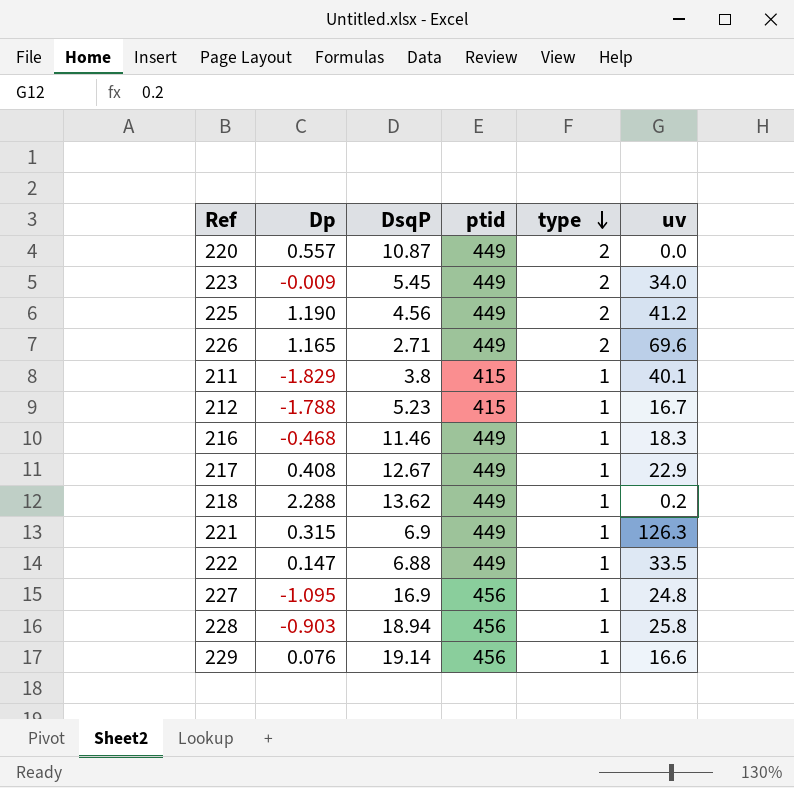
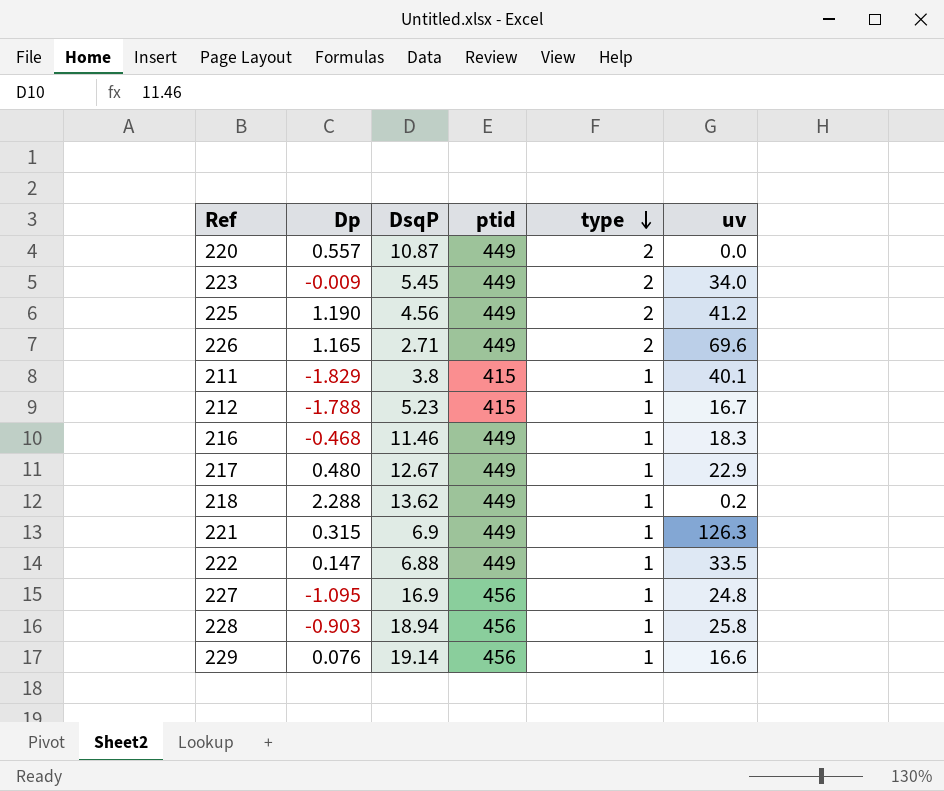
217 | Dp: 0.408 -> 0.480

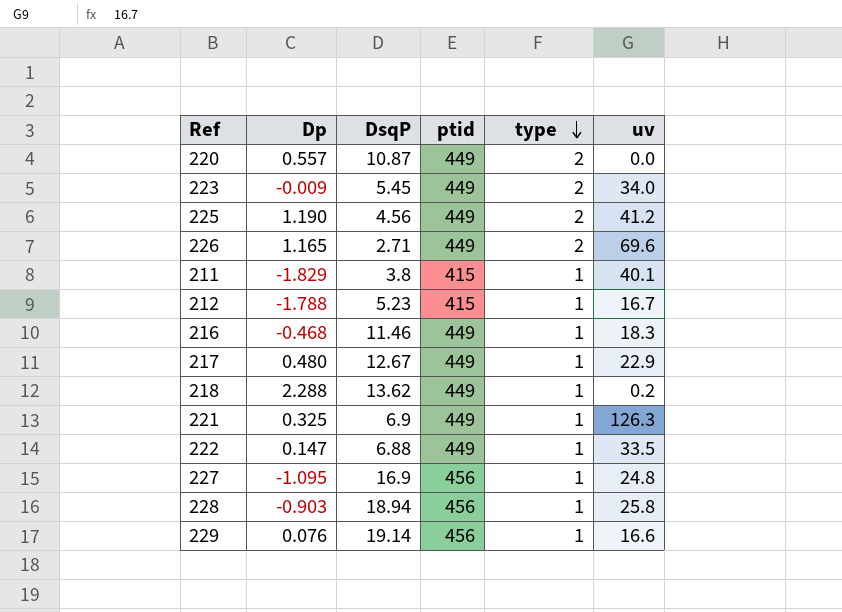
221 | Dp: 0.315 -> 0.325

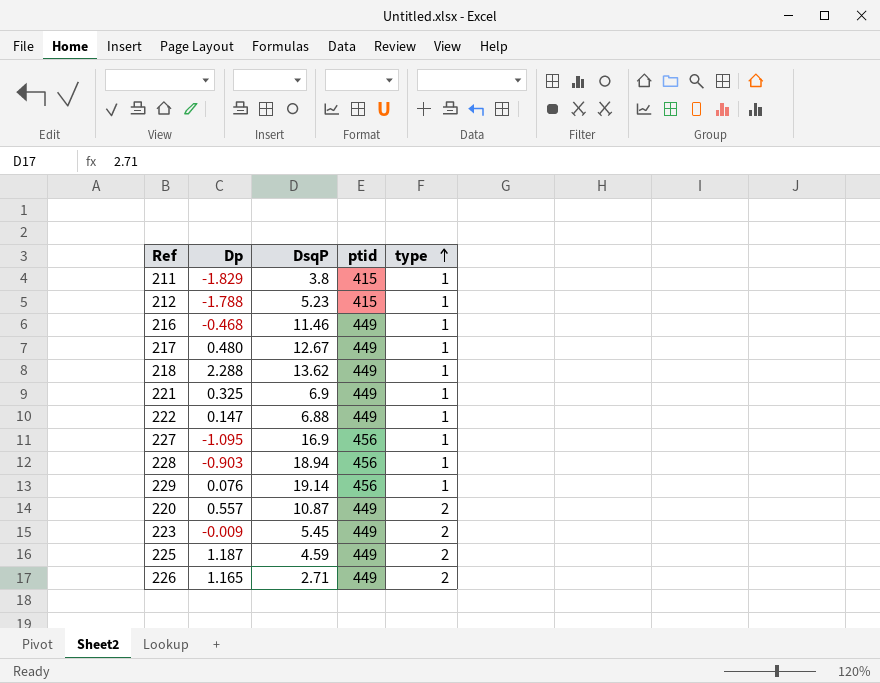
row order: type descending -> type ascending
column uv | position: 6 -> none
225 | Dp: 1.190 -> 1.187
225 | DsqP: 4.56 -> 4.59

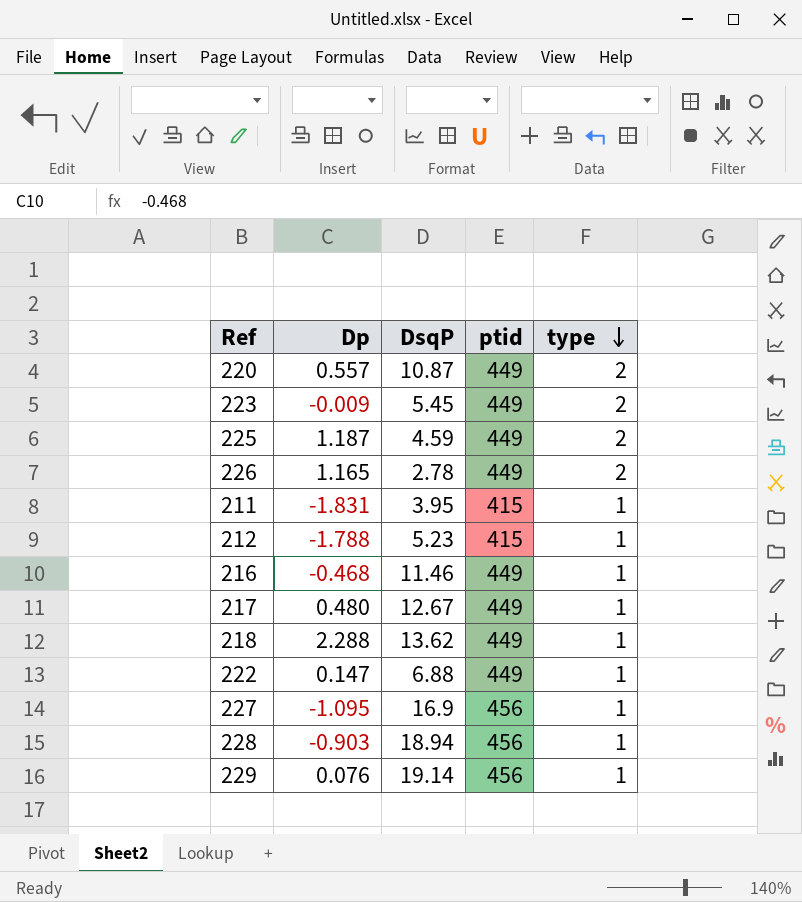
row order: type ascending -> type descending
row 221: 0.325 | 6.9 | 449 | 1 -> none
226 | DsqP: 2.71 -> 2.78
211 | Dp: -1.829 -> -1.831
211 | DsqP: 3.8 -> 3.95

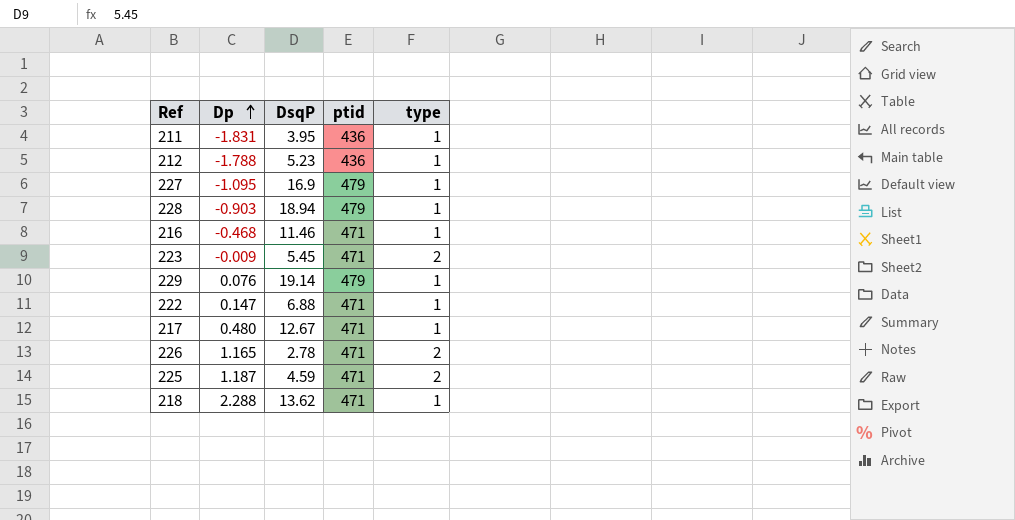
row order: type descending -> Dp ascending
row 220: 0.557 | 10.87 | 449 | 2 -> none
211 | ptid: 415 -> 436
212 | ptid: 415 -> 436
227 | ptid: 456 -> 479
228 | ptid: 456 -> 479
216 | ptid: 449 -> 471
223 | ptid: 449 -> 471
229 | ptid: 456 -> 479
222 | ptid: 449 -> 471
217 | ptid: 449 -> 471
226 | ptid: 449 -> 471
225 | ptid: 449 -> 471
218 | ptid: 449 -> 471

